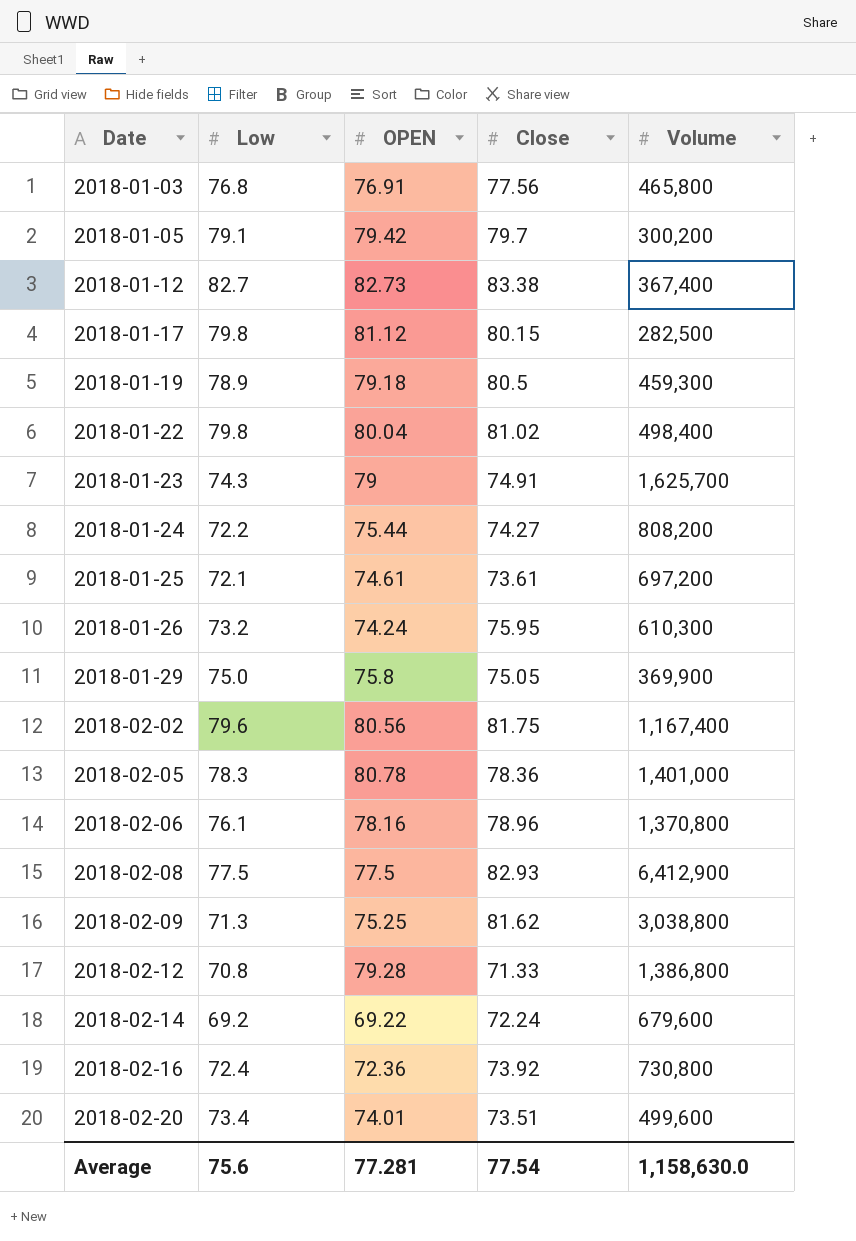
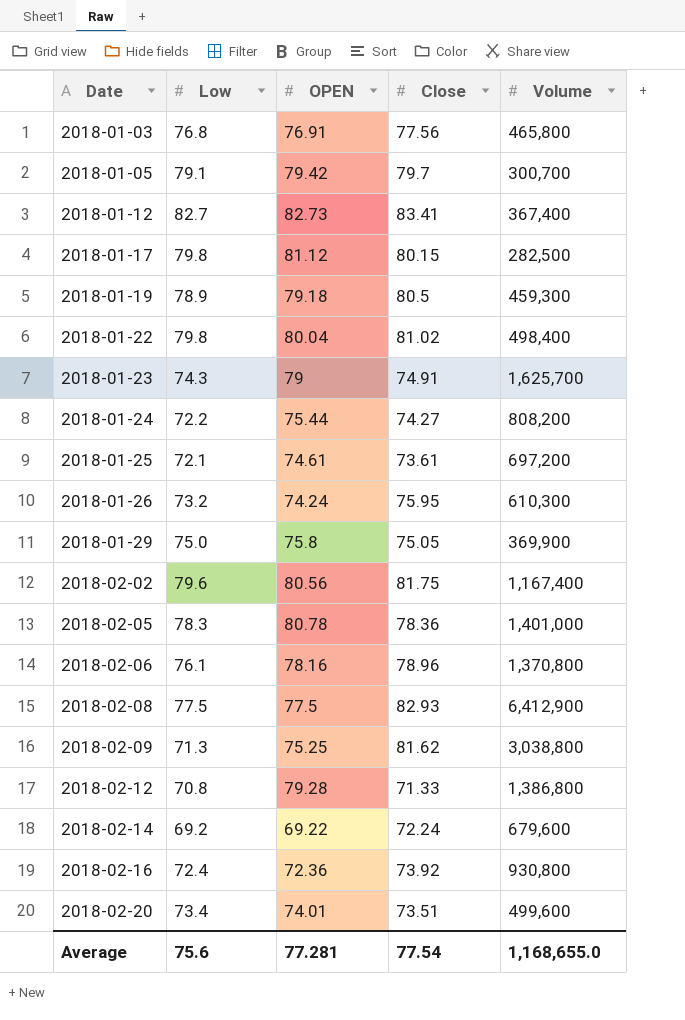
2018-01-05 | Volume: 300,200 -> 300,700
2018-01-12 | Close: 83.38 -> 83.41
2018-02-16 | Volume: 730,800 -> 930,800
Average | Volume: 1,158,630.0 -> 1,168,655.0

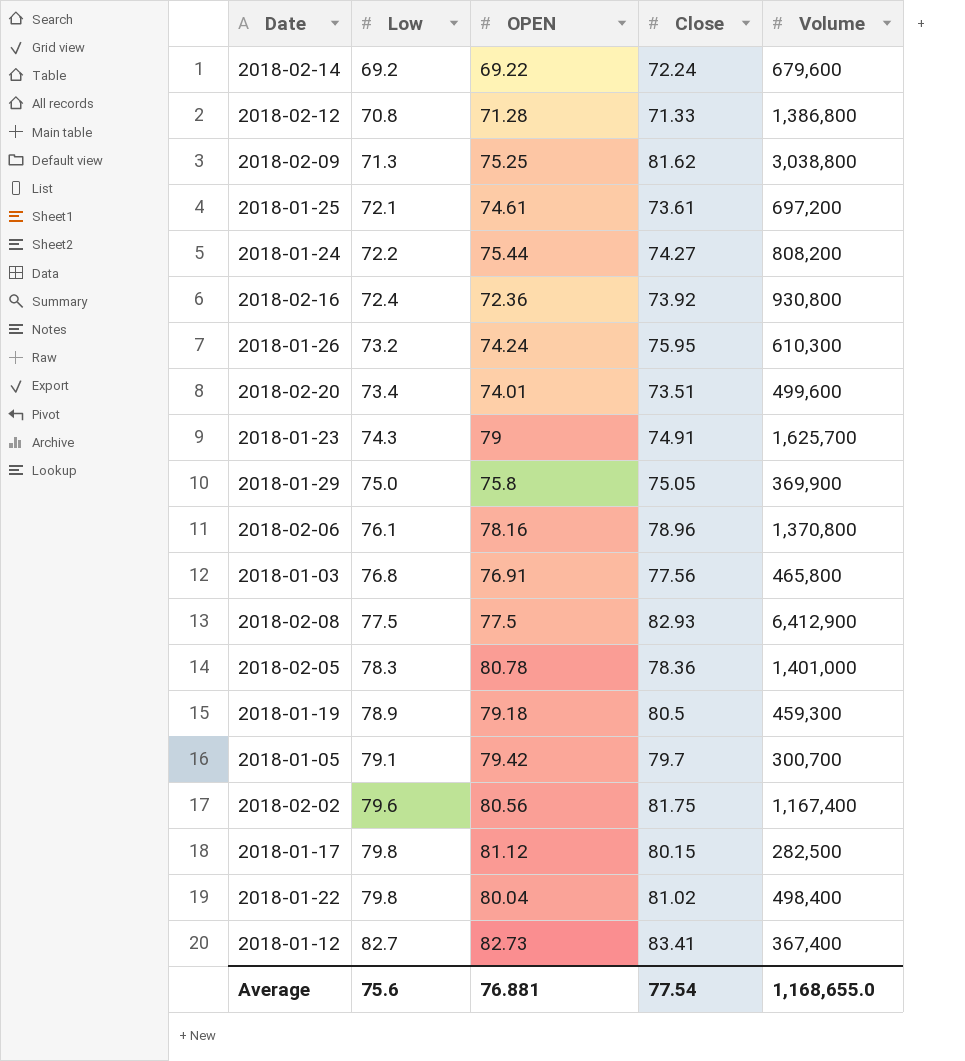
row order: Date ascending -> Low ascending
2018-02-12 | OPEN: 79.28 -> 71.28
Average | OPEN: 77.281 -> 76.881

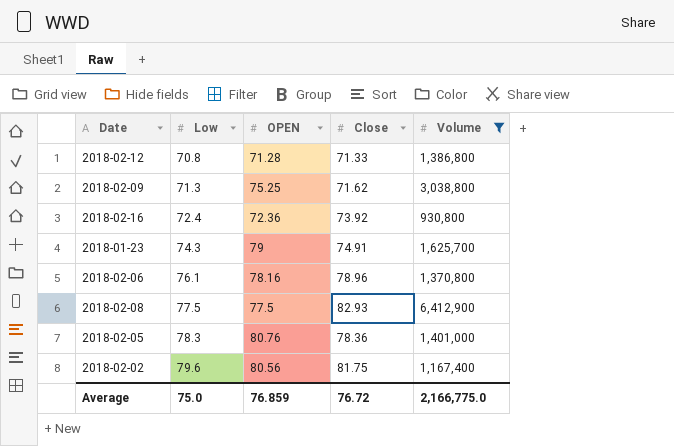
filter: none -> Volume >= 930,800
2018-02-09 | Close: 81.62 -> 71.62
2018-02-05 | OPEN: 80.78 -> 80.76
Average | Low: 75.6 -> 75.0
Average | OPEN: 76.881 -> 76.859
Average | Close: 77.54 -> 76.72
Average | Volume: 1,168,655.0 -> 2,166,775.0

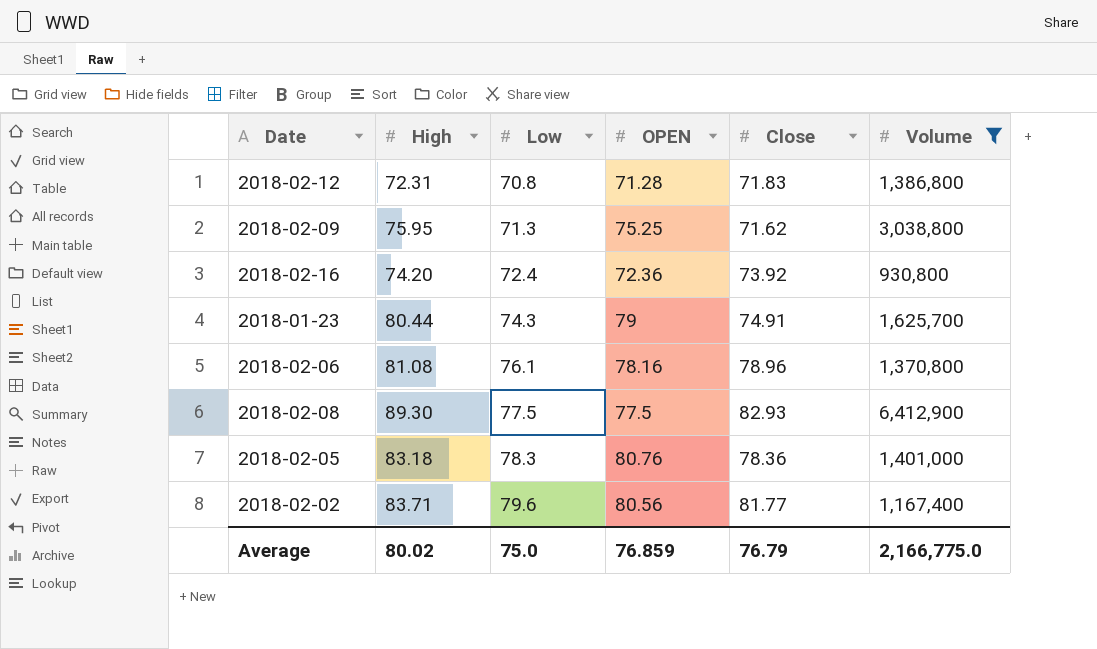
column High | position: none -> 2
2018-02-12 | Close: 71.33 -> 71.83
2018-02-02 | Close: 81.75 -> 81.77
Average | Close: 76.72 -> 76.79

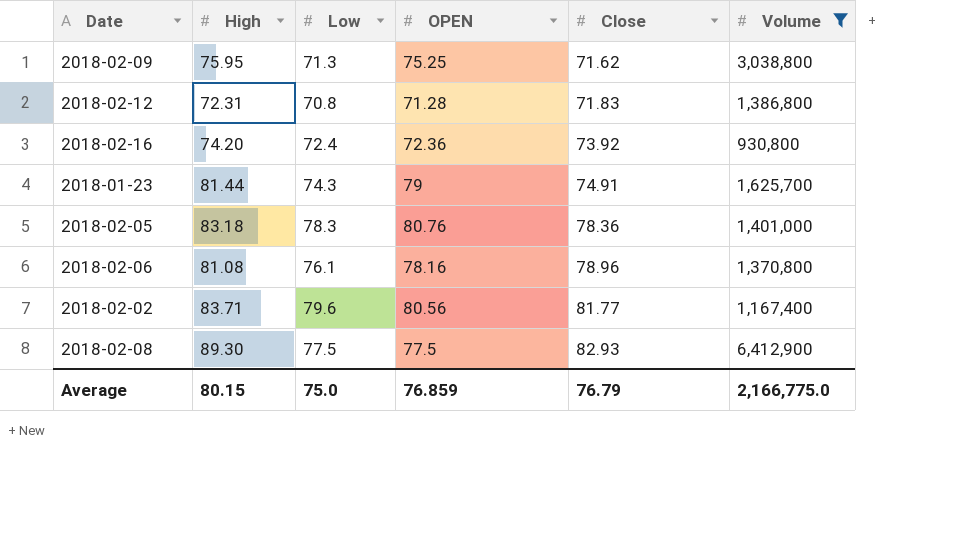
row order: Low ascending -> Close ascending
2018-01-23 | High: 80.44 -> 81.44
Average | High: 80.02 -> 80.15

